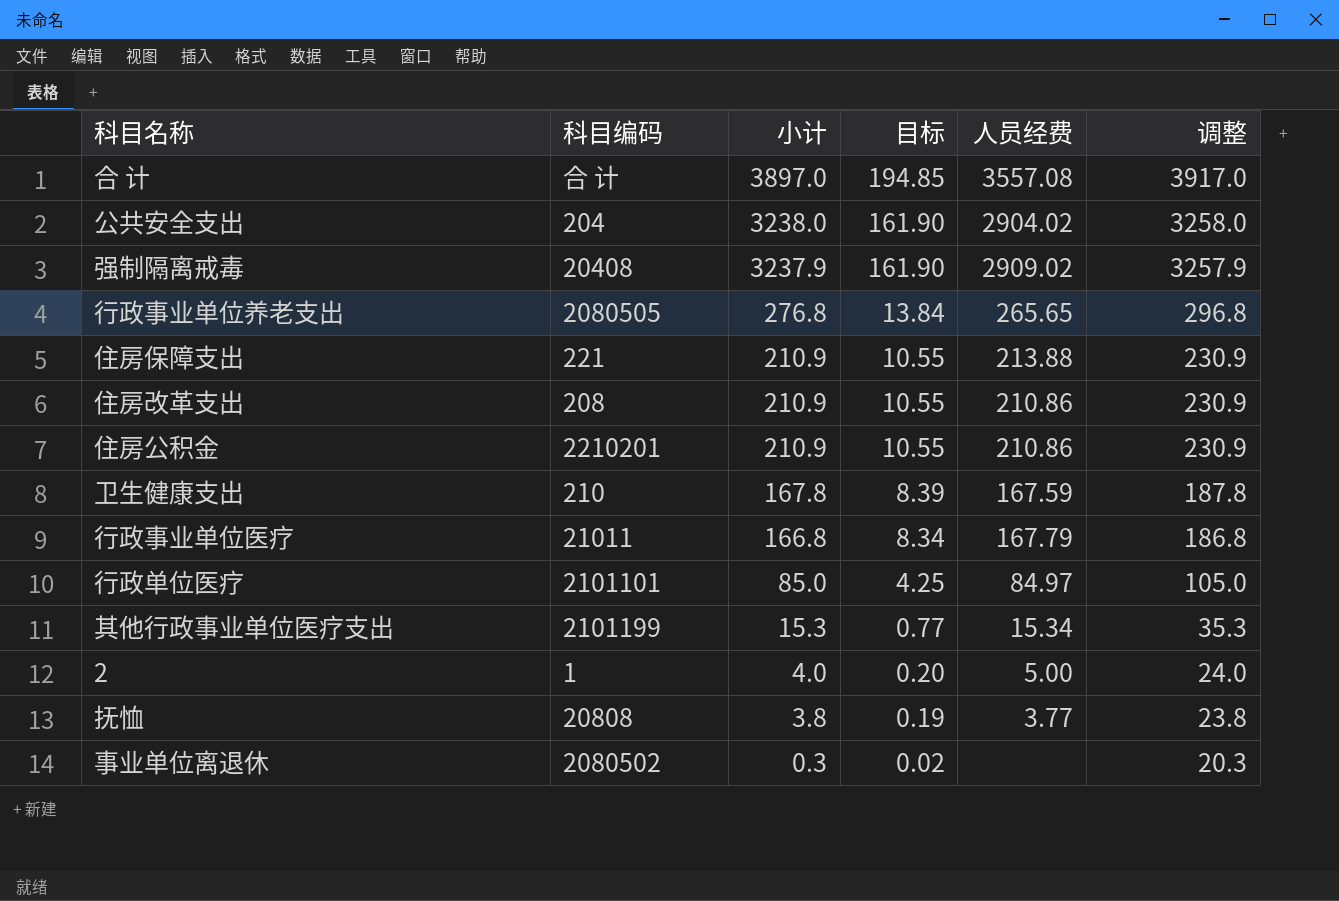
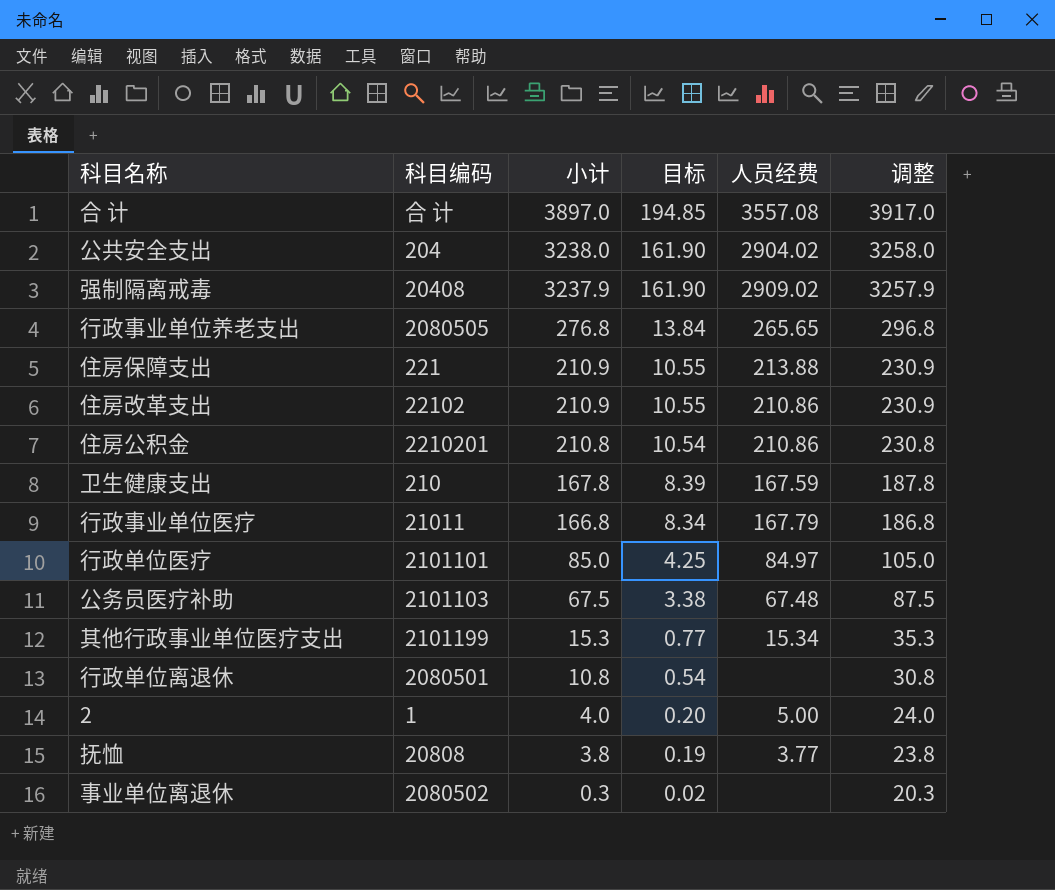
住房改革支出 | 科目编码: 208 -> 22102
住房公积金 | 小计: 210.9 -> 210.8
住房公积金 | 目标: 10.55 -> 10.54
住房公积金 | 调整: 230.9 -> 230.8
row 公务员医疗补助: none -> 2101103 | 67.5 | 3.38 | 67.48 | 87.5
row 行政单位离退休: none -> 2080501 | 10.8 | 0.54 | none | 30.8

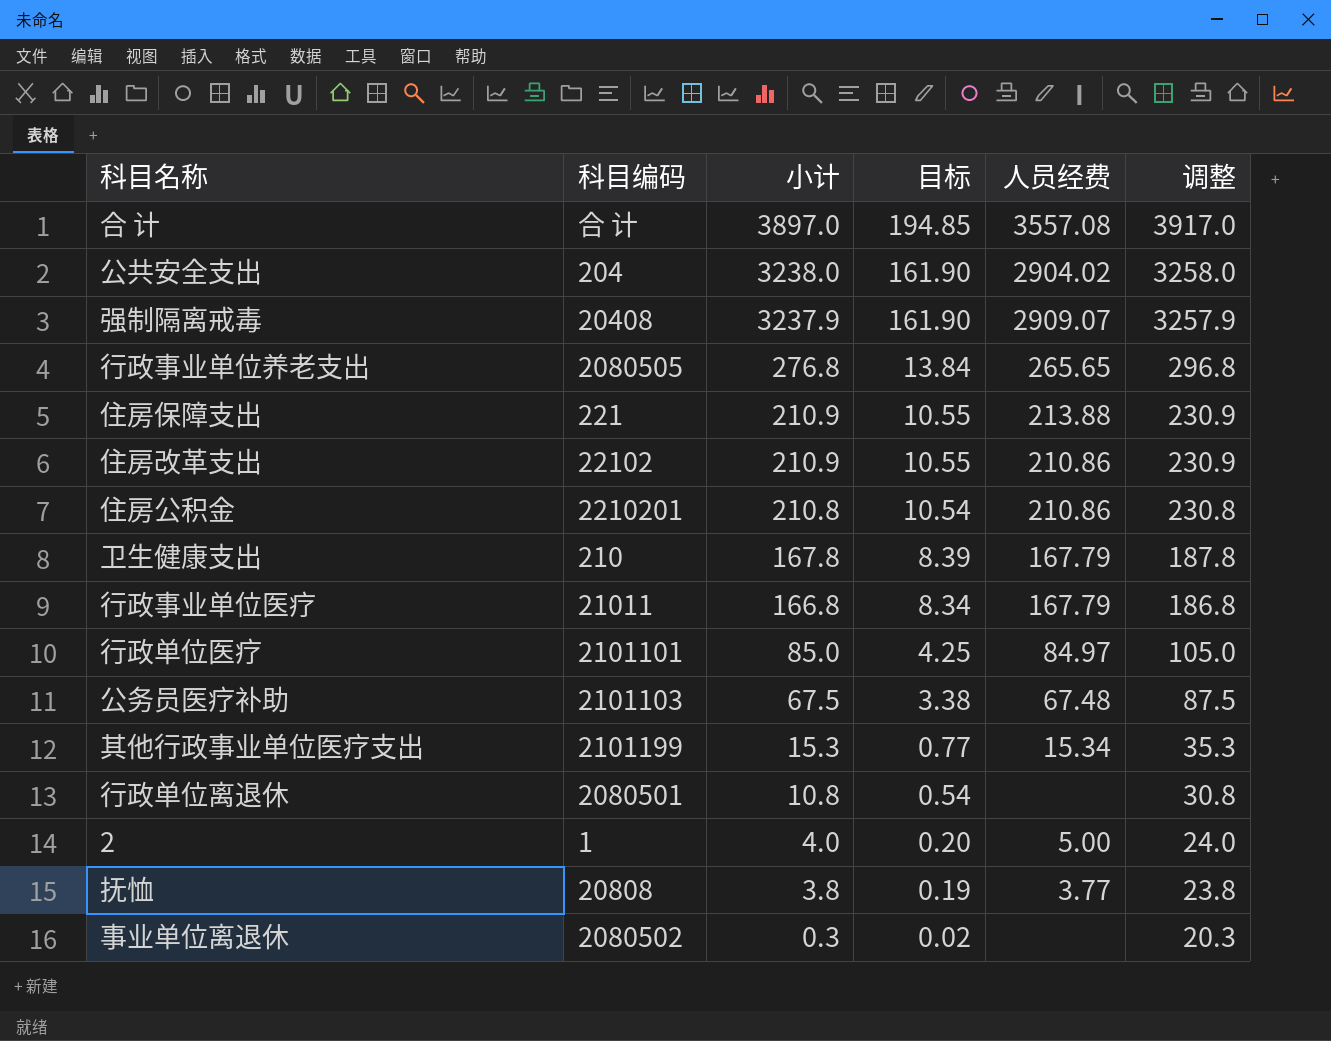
强制隔离戒毒 | 人员经费: 2909.02 -> 2909.07
卫生健康支出 | 人员经费: 167.59 -> 167.79

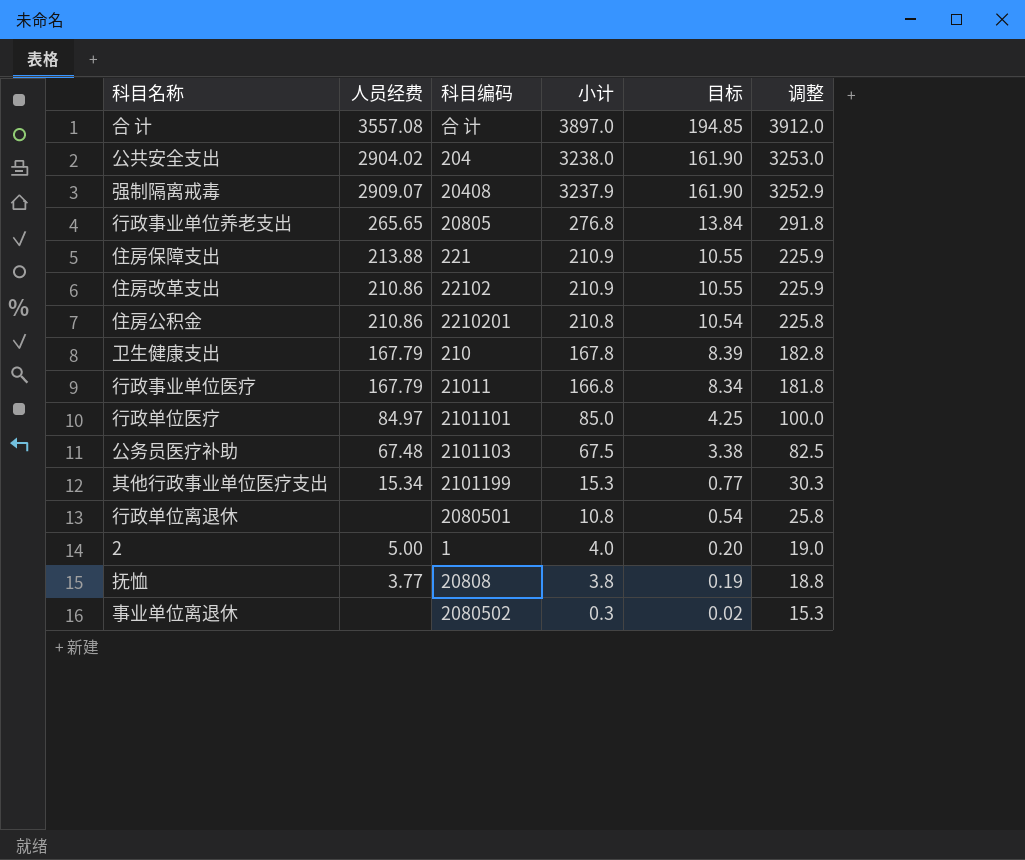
column 人员经费 | position: 5 -> 2
column 调整 | formula: [小计] + 20 -> [小计] + 15
行政事业单位养老支出 | 科目编码: 2080505 -> 20805

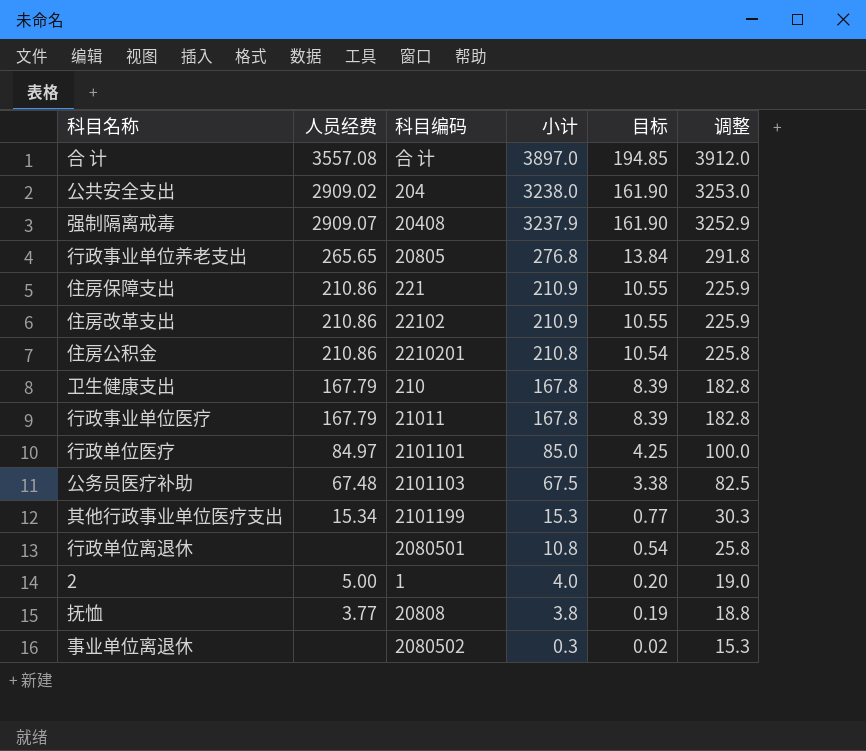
公共安全支出 | 人员经费: 2904.02 -> 2909.02
住房保障支出 | 人员经费: 213.88 -> 210.86
行政事业单位医疗 | 小计: 166.8 -> 167.8
行政事业单位医疗 | 目标: 8.34 -> 8.39
行政事业单位医疗 | 调整: 181.8 -> 182.8

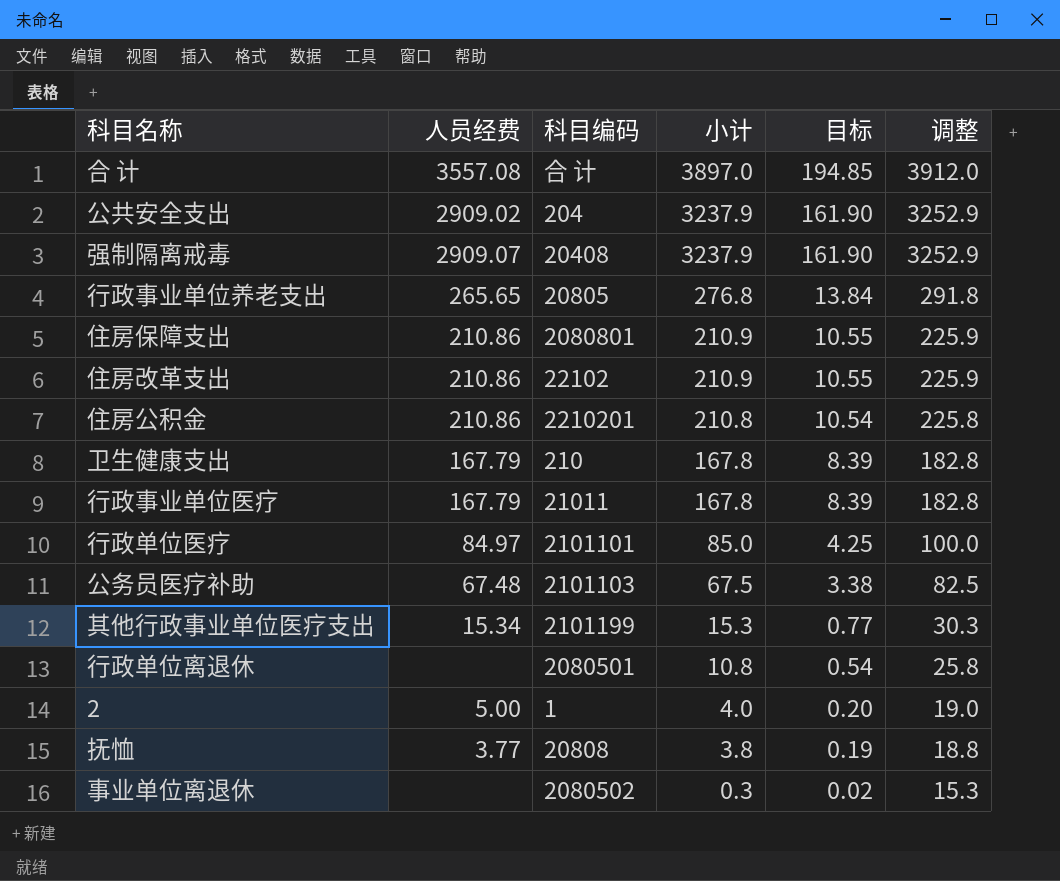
公共安全支出 | 小计: 3238.0 -> 3237.9
公共安全支出 | 调整: 3253.0 -> 3252.9
住房保障支出 | 科目编码: 221 -> 2080801

